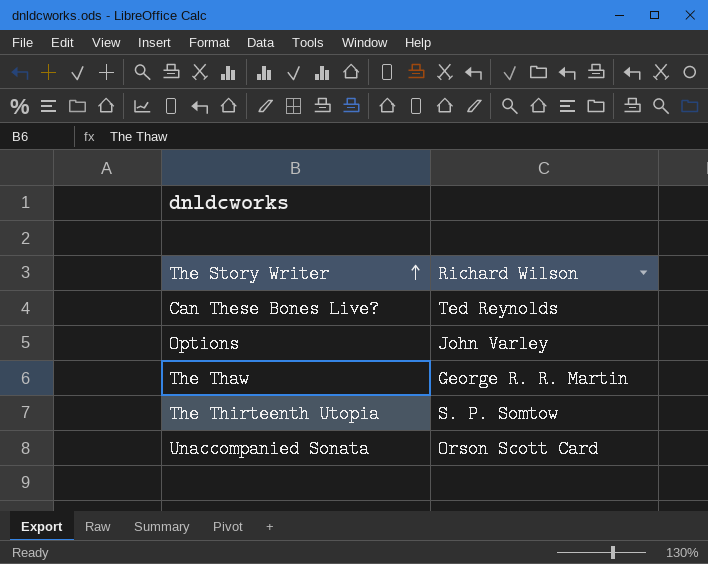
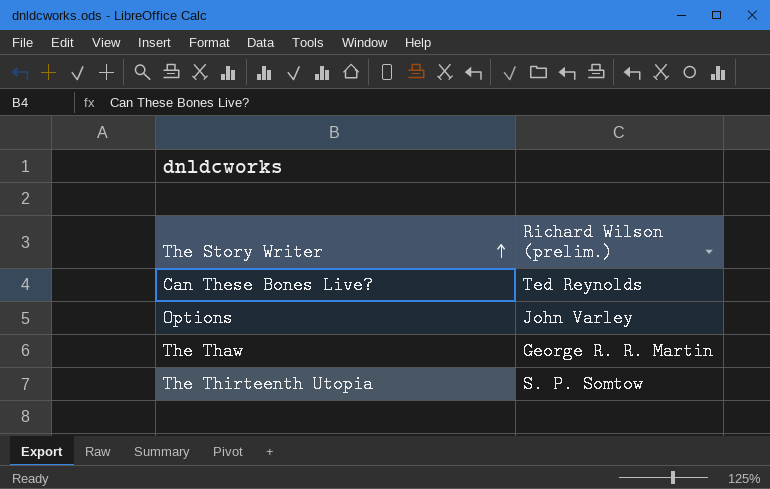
column name: Richard Wilson -> Richard Wilson (prelim.)
row Unaccompanied Sonata: Orson Scott Card -> none

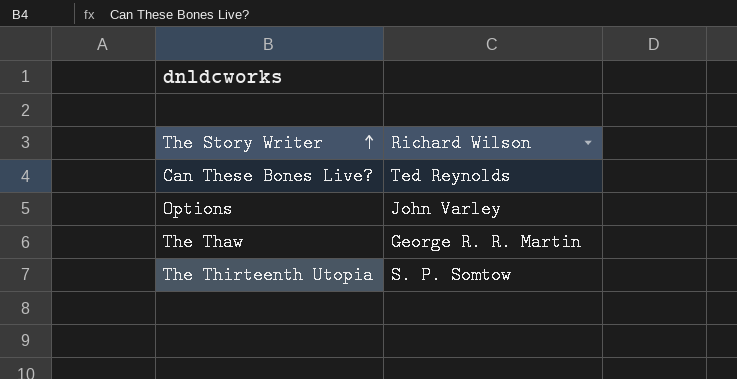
column name: Richard Wilson (prelim.) -> Richard Wilson

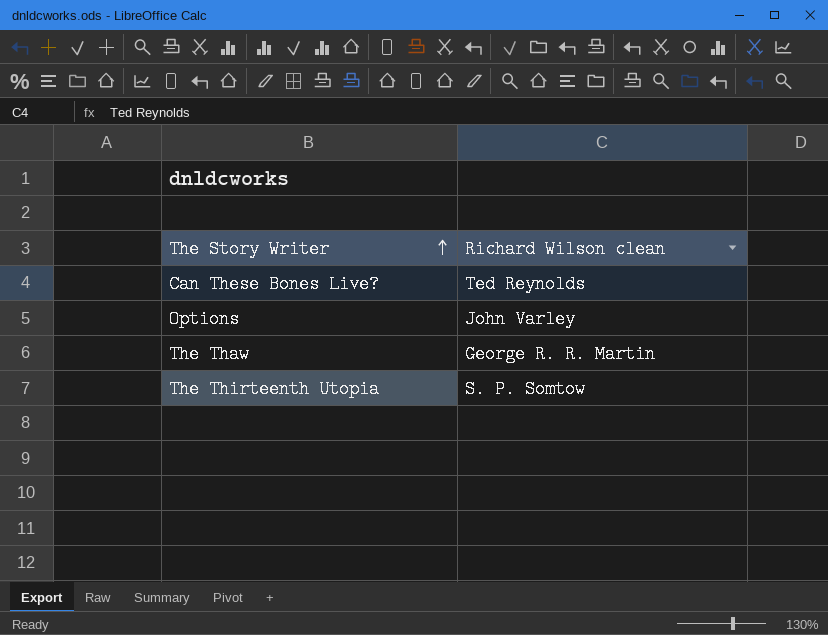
column name: Richard Wilson -> Richard Wilson clean

